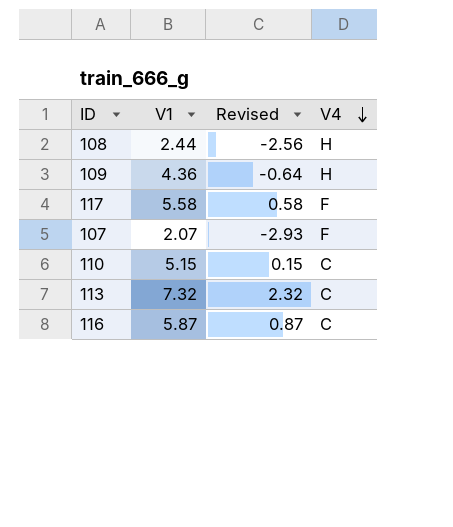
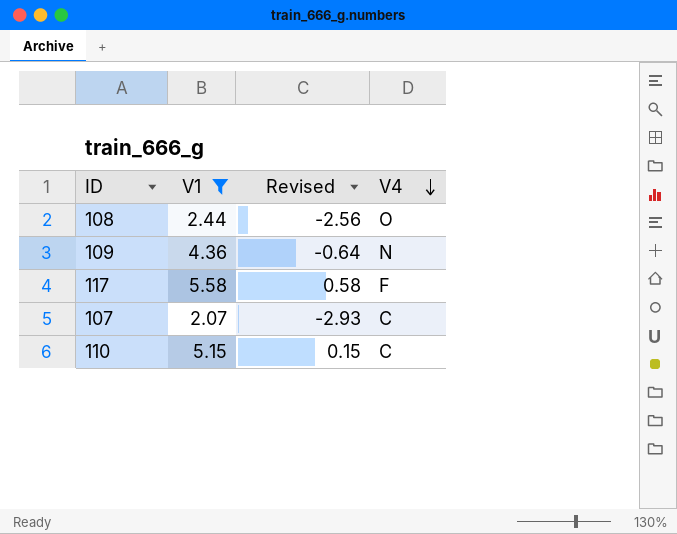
filter: none -> V1 <= 5.58
108 | V4: H -> O
109 | V4: H -> N
107 | V4: F -> C

